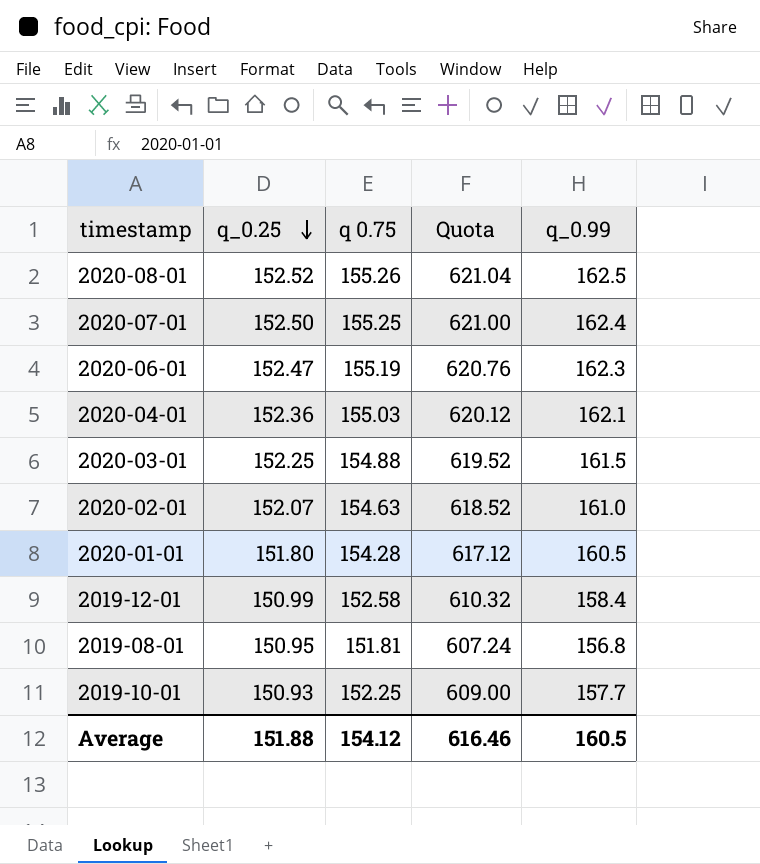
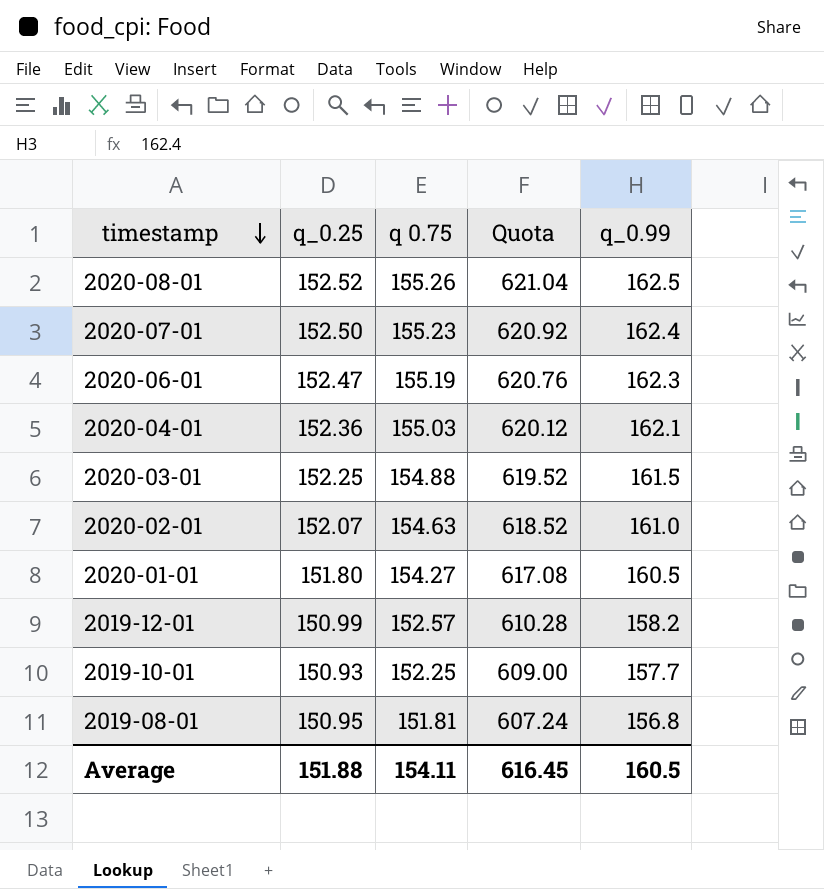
row order: q_0.25 descending -> timestamp descending
2020-07-01 | q 0.75: 155.25 -> 155.23
2020-07-01 | Quota: 621.00 -> 620.92
2020-01-01 | q 0.75: 154.28 -> 154.27
2020-01-01 | Quota: 617.12 -> 617.08
2019-12-01 | q 0.75: 152.58 -> 152.57
2019-12-01 | Quota: 610.32 -> 610.28
2019-12-01 | q_0.99: 158.4 -> 158.2
Average | q 0.75: 154.12 -> 154.11
Average | Quota: 616.46 -> 616.45

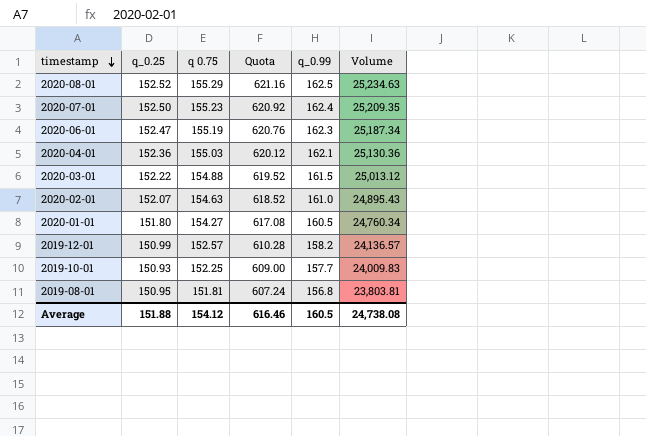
column Volume | formula: none -> [q 0.75] * [q_0.99]
2020-08-01 | q 0.75: 155.26 -> 155.29
2020-08-01 | Quota: 621.04 -> 621.16
2020-03-01 | q_0.25: 152.25 -> 152.22
Average | q 0.75: 154.11 -> 154.12
Average | Quota: 616.45 -> 616.46

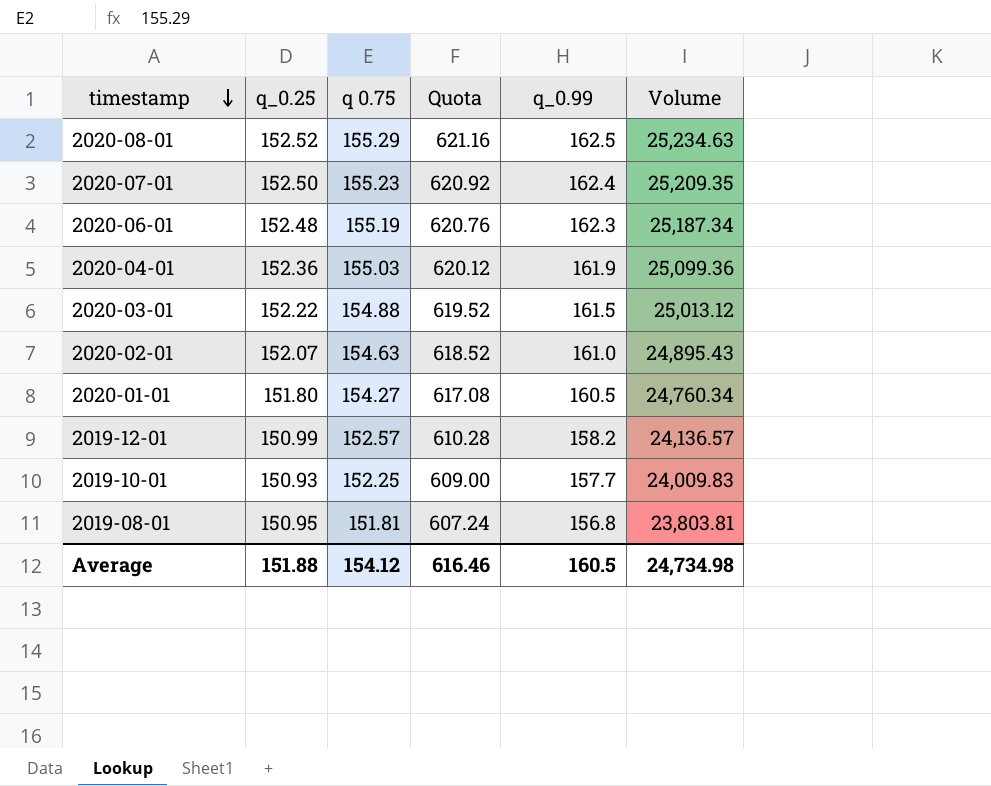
2020-06-01 | q_0.25: 152.47 -> 152.48
2020-04-01 | q_0.99: 162.1 -> 161.9
2020-04-01 | Volume: 25,130.36 -> 25,099.36
Average | Volume: 24,738.08 -> 24,734.98

